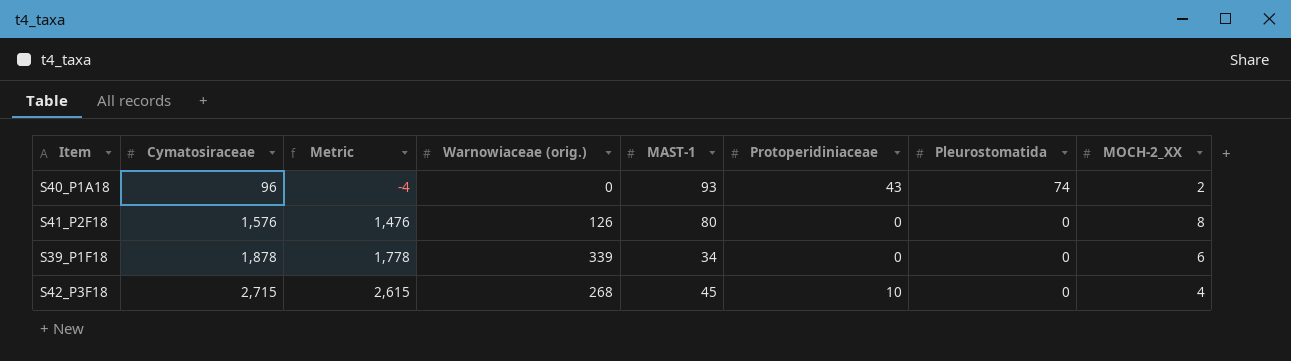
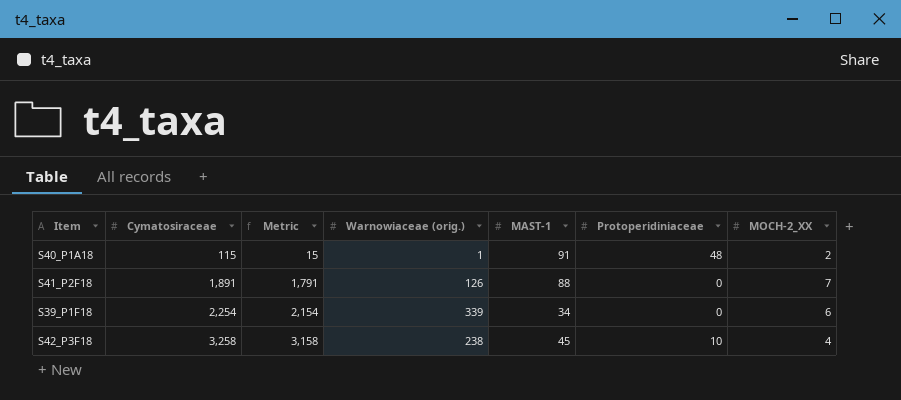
column Pleurostomatida | position: 7 -> none
S40_P1A18 | Cymatosiraceae: 96 -> 115
S40_P1A18 | Metric: -4 -> 15
S40_P1A18 | Warnowiaceae (orig.): 0 -> 1
S40_P1A18 | MAST-1: 93 -> 91
S40_P1A18 | Protoperidiniaceae: 43 -> 48
S41_P2F18 | Cymatosiraceae: 1,576 -> 1,891
S41_P2F18 | Metric: 1,476 -> 1,791
S41_P2F18 | MAST-1: 80 -> 88
S41_P2F18 | MOCH-2_XX: 8 -> 7
S39_P1F18 | Cymatosiraceae: 1,878 -> 2,254
S39_P1F18 | Metric: 1,778 -> 2,154
S42_P3F18 | Cymatosiraceae: 2,715 -> 3,258
S42_P3F18 | Metric: 2,615 -> 3,158
S42_P3F18 | Warnowiaceae (orig.): 268 -> 238

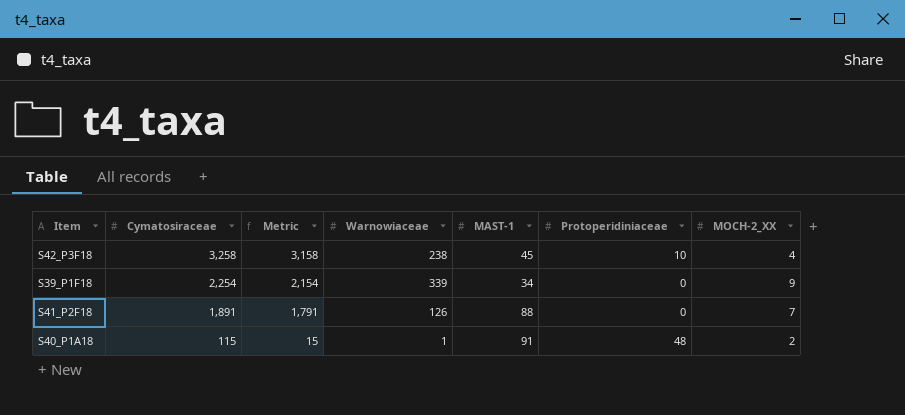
row order: Cymatosiraceae ascending -> Cymatosiraceae descending
column name: Warnowiaceae (orig.) -> Warnowiaceae
S39_P1F18 | MOCH-2_XX: 6 -> 9

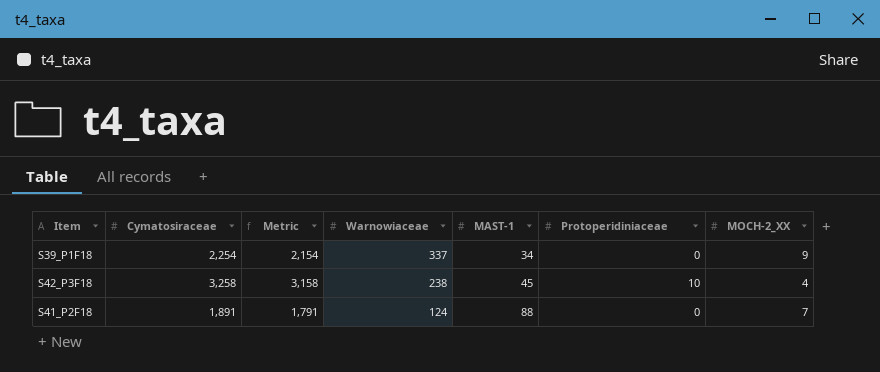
row order: Cymatosiraceae descending -> Warnowiaceae descending
row S40_P1A18: 115 | 15 | 1 | 91 | 48 | 2 -> none
S39_P1F18 | Warnowiaceae: 339 -> 337
S41_P2F18 | Warnowiaceae: 126 -> 124

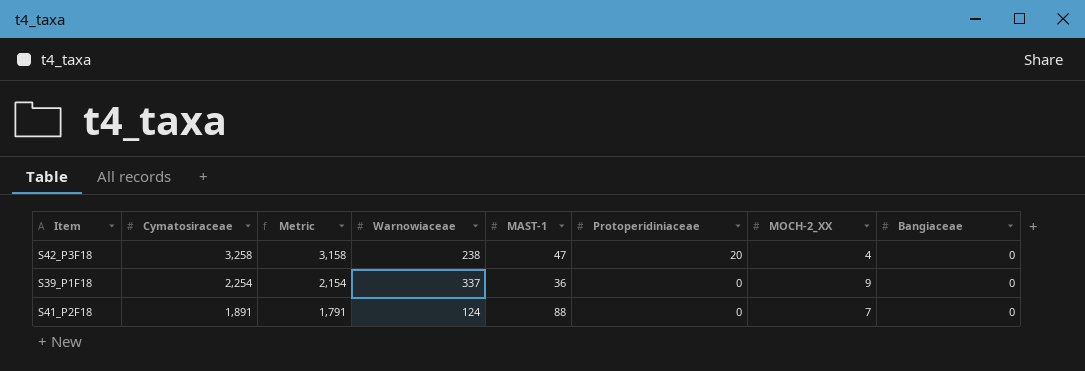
row order: Warnowiaceae descending -> Cymatosiraceae descending
column Bangiaceae | position: none -> 8
S42_P3F18 | MAST-1: 45 -> 47
S42_P3F18 | Protoperidiniaceae: 10 -> 20
S39_P1F18 | MAST-1: 34 -> 36

